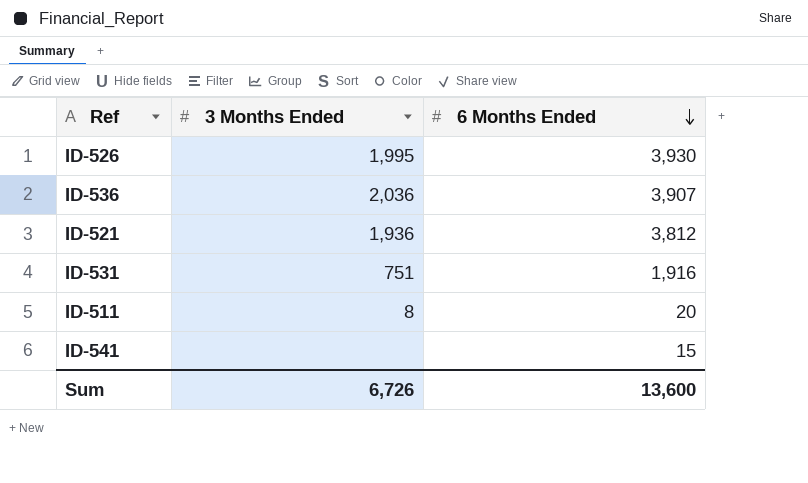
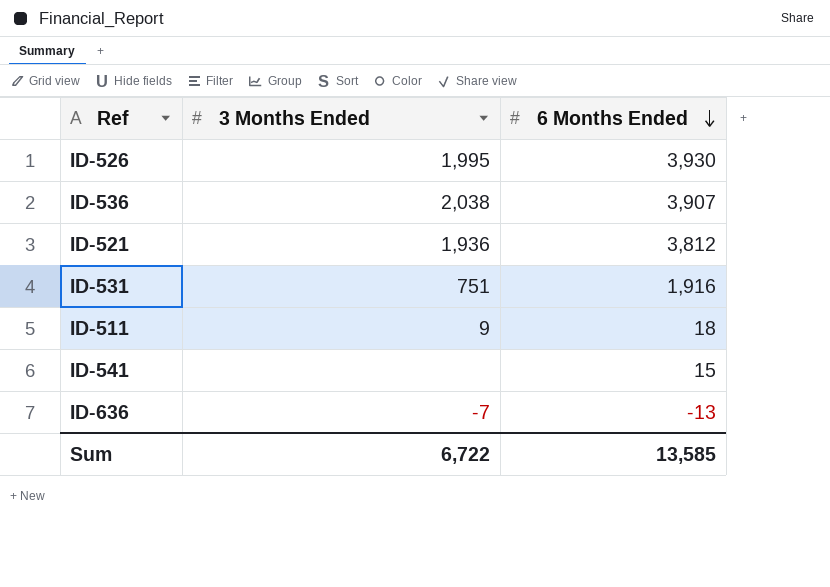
ID-536 | 3 Months Ended: 2,036 -> 2,038
ID-511 | 3 Months Ended: 8 -> 9
ID-511 | 6 Months Ended: 20 -> 18
row ID-636: none -> -7 | -13
Sum | 3 Months Ended: 6,726 -> 6,722
Sum | 6 Months Ended: 13,600 -> 13,585

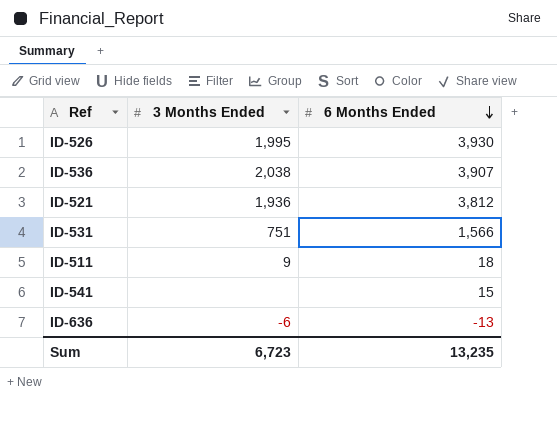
ID-531 | 6 Months Ended: 1,916 -> 1,566
ID-636 | 3 Months Ended: -7 -> -6
Sum | 3 Months Ended: 6,722 -> 6,723
Sum | 6 Months Ended: 13,585 -> 13,235

